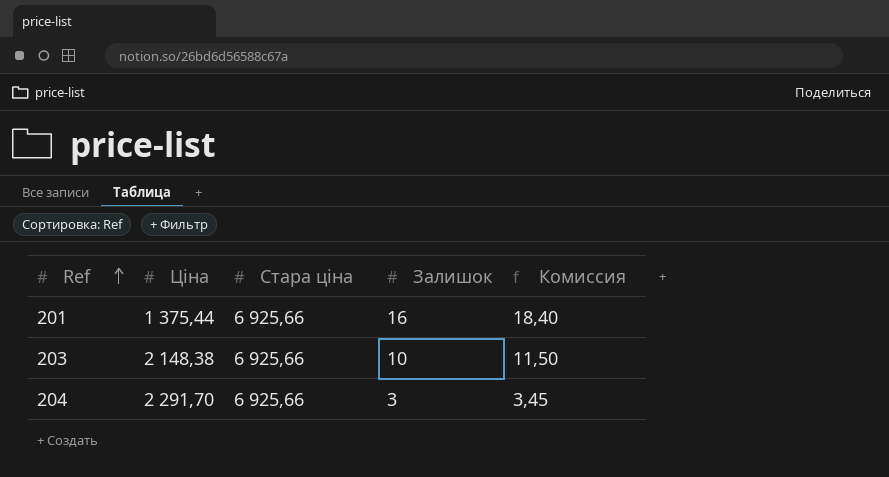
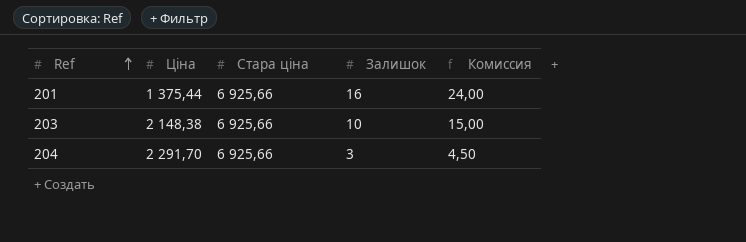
column Комиссия | formula: [Залишок] * 1,15 -> [Залишок] * 1,5

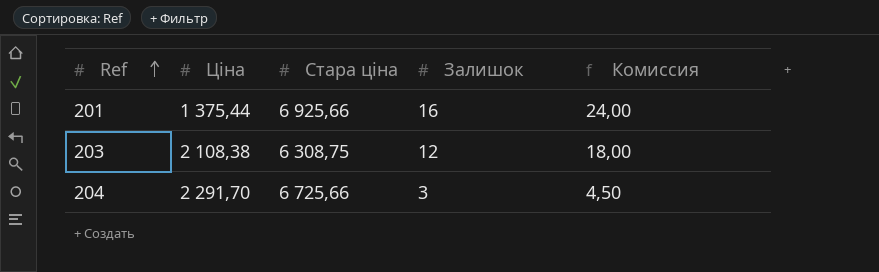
203 | Ціна: 2 148,38 -> 2 108,38
203 | Стара ціна: 6 925,66 -> 6 308,75
203 | Залишок: 10 -> 12
203 | Комиссия: 15,00 -> 18,00
204 | Стара ціна: 6 925,66 -> 6 725,66

